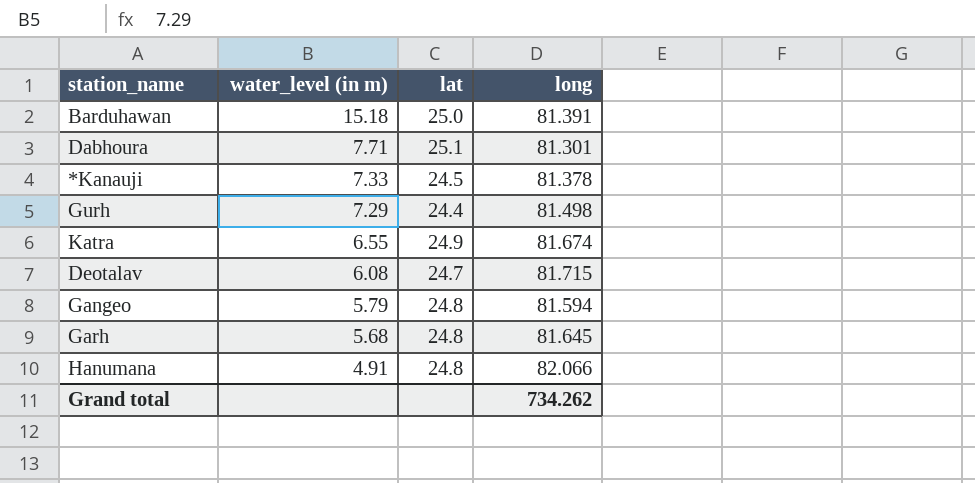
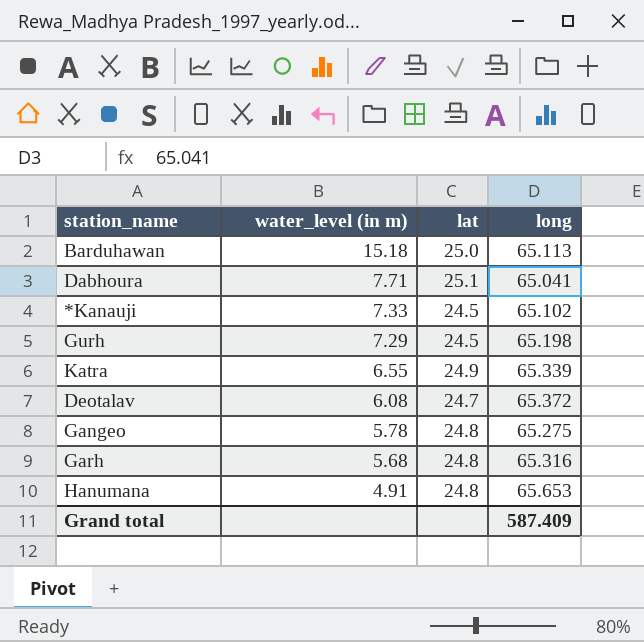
Barduhawan | long: 81.391 -> 65.113
Dabhoura | long: 81.301 -> 65.041
*Kanauji | long: 81.378 -> 65.102
Gurh | lat: 24.4 -> 24.5
Gurh | long: 81.498 -> 65.198
Katra | long: 81.674 -> 65.339
Deotalav | long: 81.715 -> 65.372
Gangeo | water_level (in m): 5.79 -> 5.78
Gangeo | long: 81.594 -> 65.275
Garh | long: 81.645 -> 65.316
Hanumana | long: 82.066 -> 65.653
Grand total | long: 734.262 -> 587.409

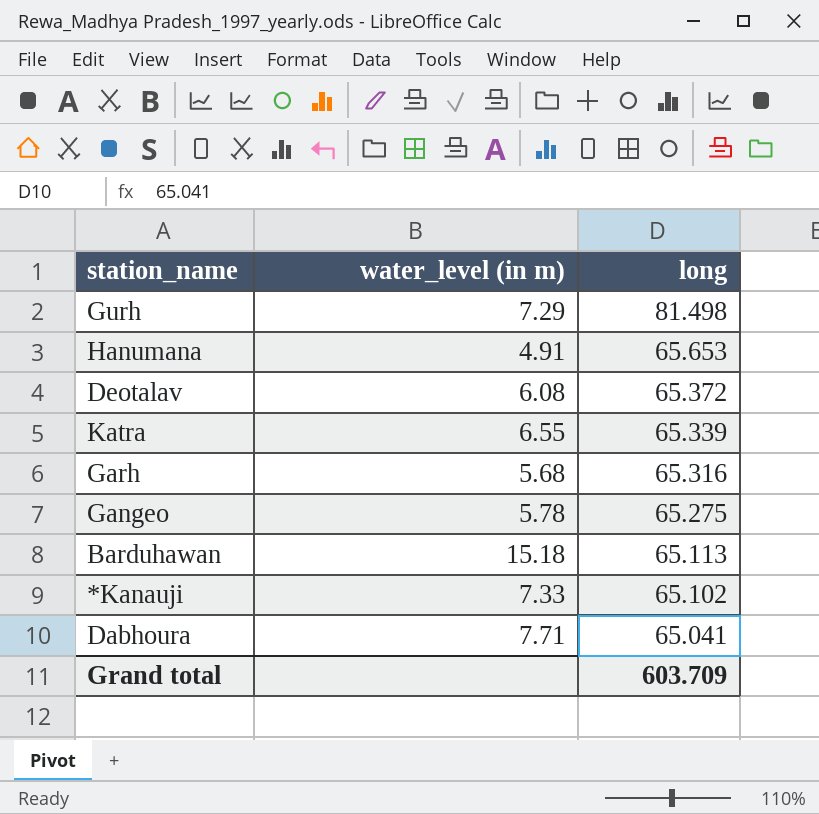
row order: water_level (in m) descending -> long descending
column lat | position: 3 -> none
Gurh | long: 65.198 -> 81.498
Grand total | long: 587.409 -> 603.709

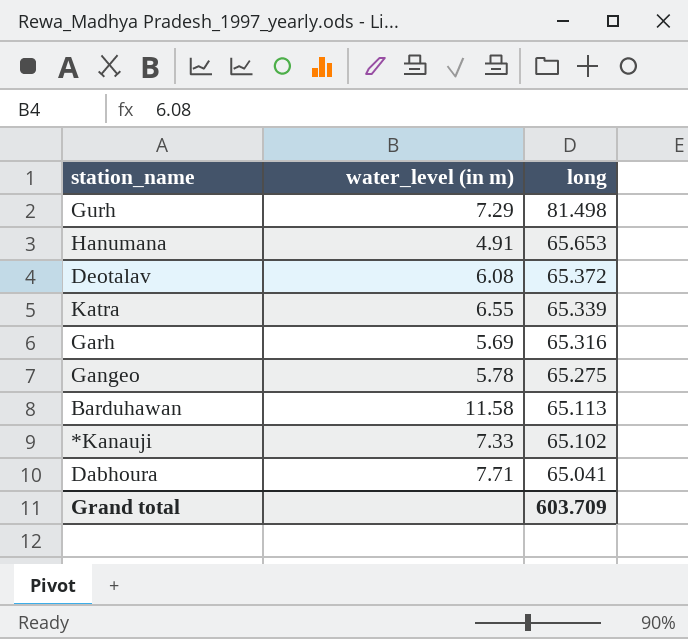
Garh | water_level (in m): 5.68 -> 5.69
Barduhawan | water_level (in m): 15.18 -> 11.58

